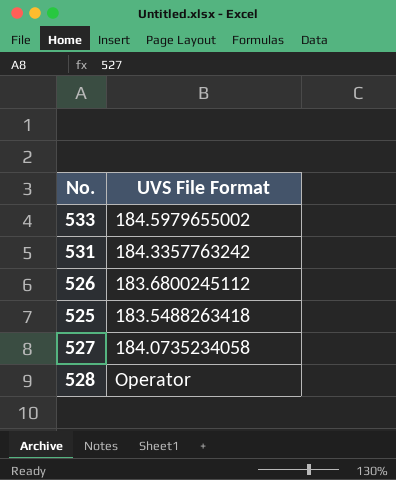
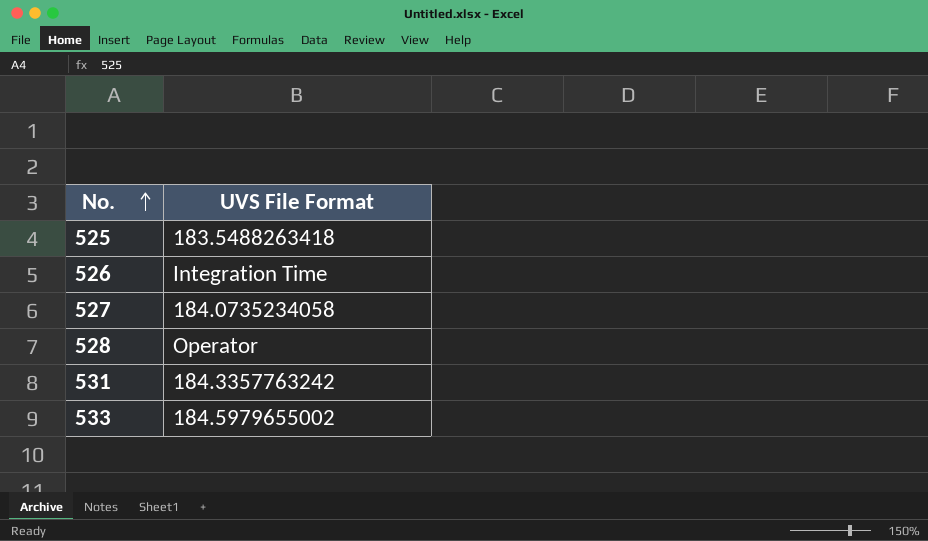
row order: none -> No. ascending
526 | UVS File Format: 183.6800245112 -> Integration Time

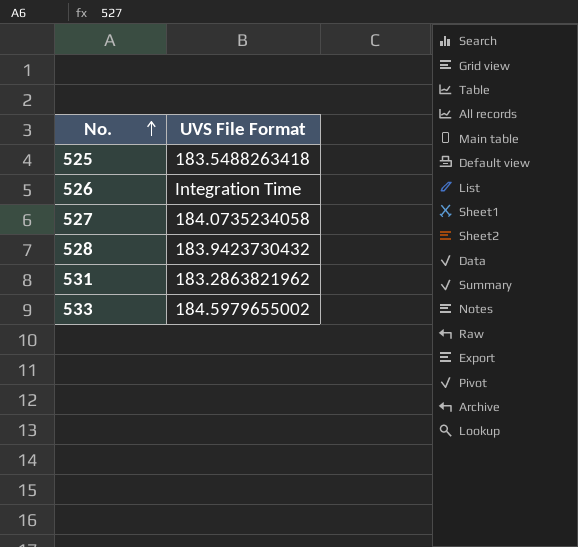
528 | UVS File Format: Operator -> 183.9423730432
531 | UVS File Format: 184.3357763242 -> 183.2863821962

